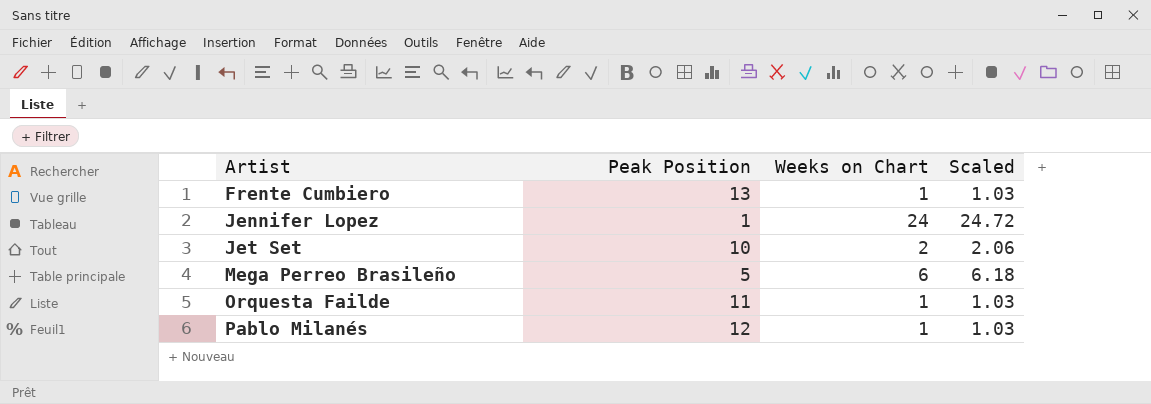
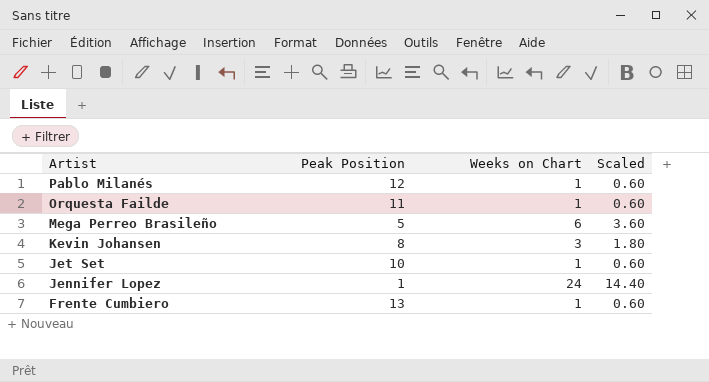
row order: Artist ascending -> Artist descending
column Scaled | formula: [Weeks on Chart] * 1.03 -> [Weeks on Chart] * 0.6
row Kevin Johansen: none -> 8 | 3 | 1.80
Jet Set | Weeks on Chart: 2 -> 1

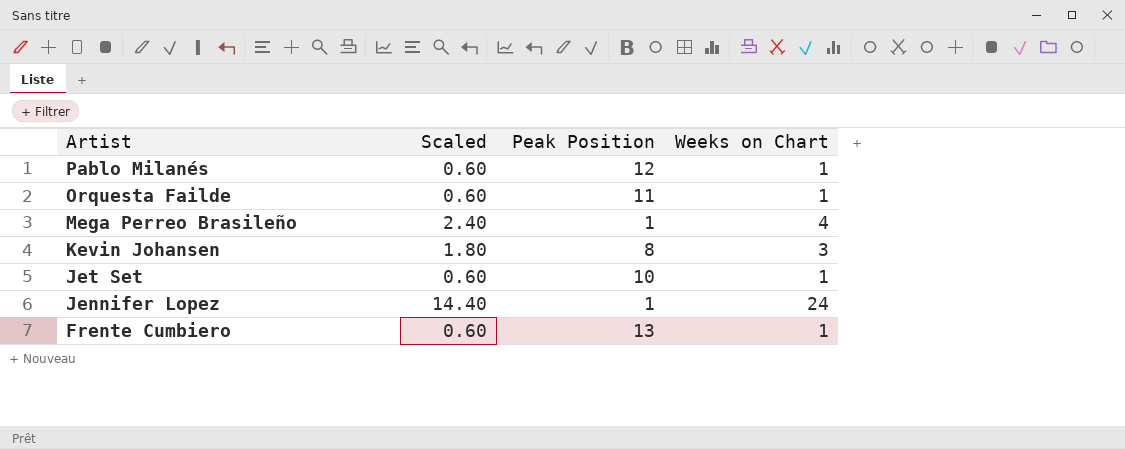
column Scaled | position: 4 -> 2
Mega Perreo Brasileño | Scaled: 3.60 -> 2.40
Mega Perreo Brasileño | Peak Position: 5 -> 1
Mega Perreo Brasileño | Weeks on Chart: 6 -> 4

